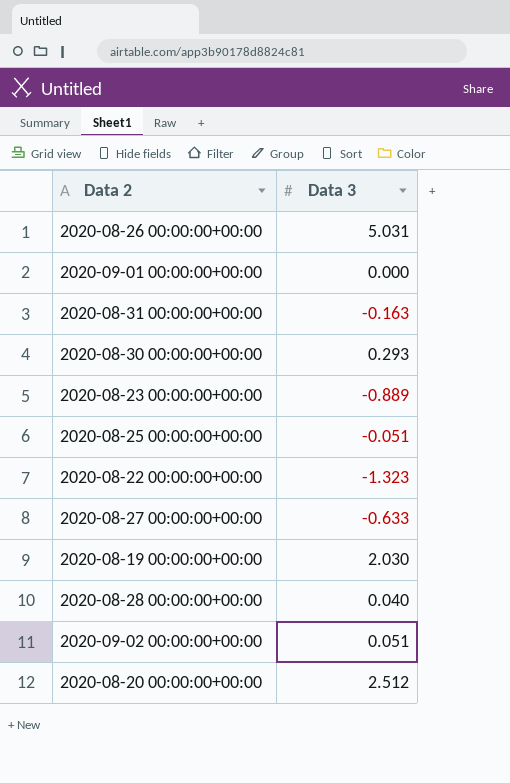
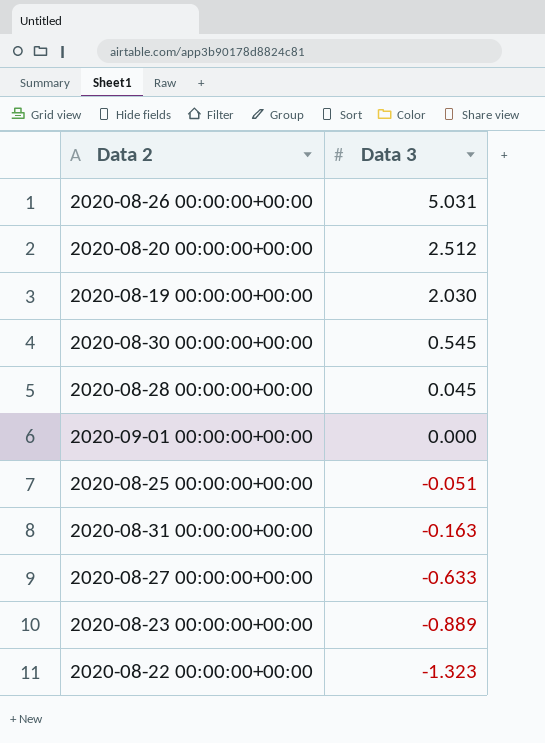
row order: none -> Data 3 descending
row 2020-09-02 00:00:00+00:00: 0.051 -> none
2020-08-30 00:00:00+00:00 | Data 3: 0.293 -> 0.545
2020-08-28 00:00:00+00:00 | Data 3: 0.040 -> 0.045

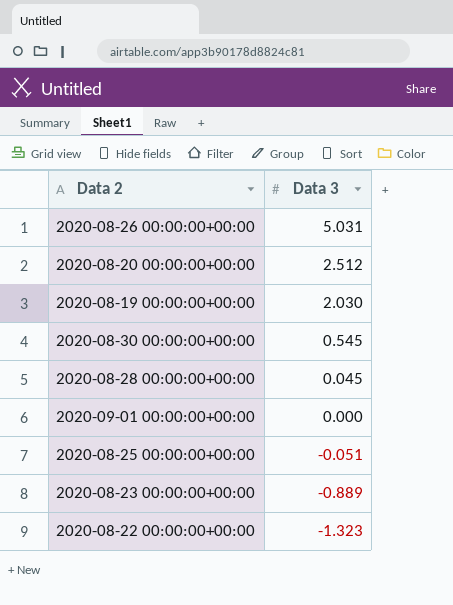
row 2020-08-31 00:00:00+00:00: -0.163 -> none
row 2020-08-27 00:00:00+00:00: -0.633 -> none

